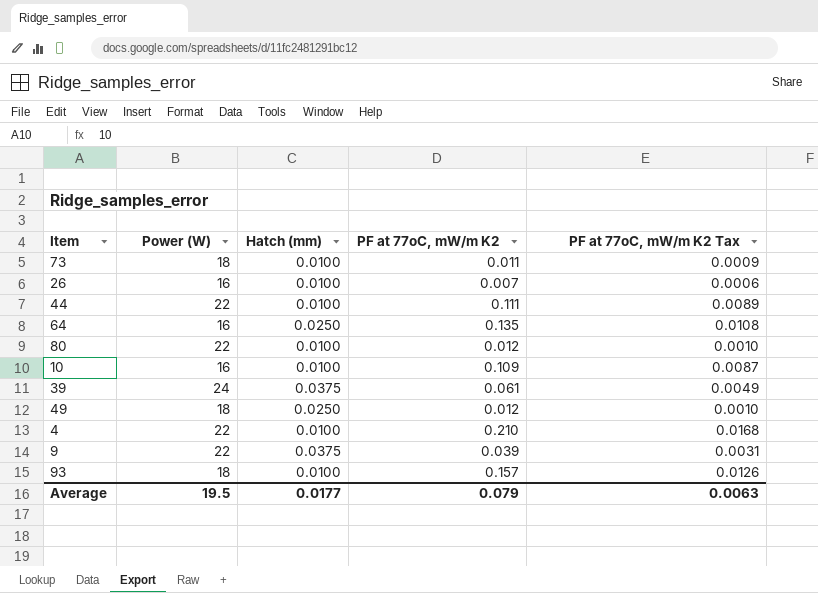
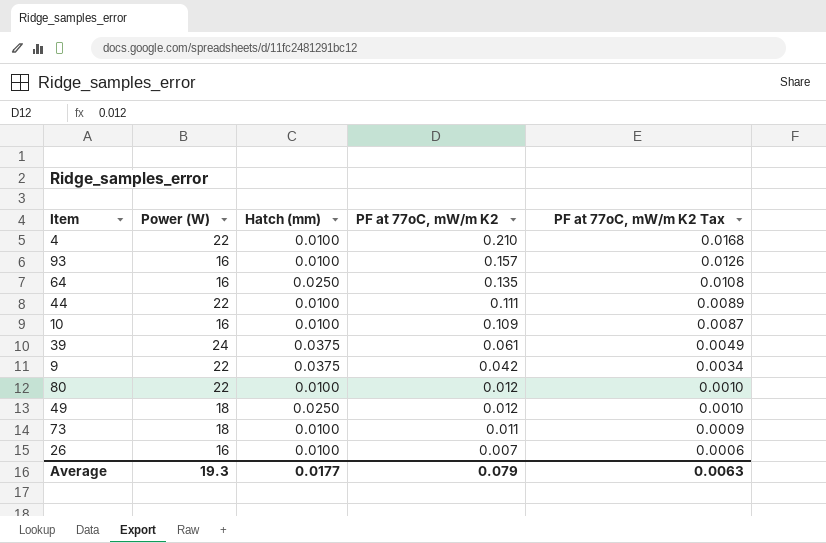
row order: none -> PF at 77oC, mW/m K2 descending
93 | Power (W): 18 -> 16
9 | PF at 77oC, mW/m K2: 0.039 -> 0.042
9 | PF at 77oC, mW/m K2 Tax: 0.0031 -> 0.0034
Average | Power (W): 19.5 -> 19.3

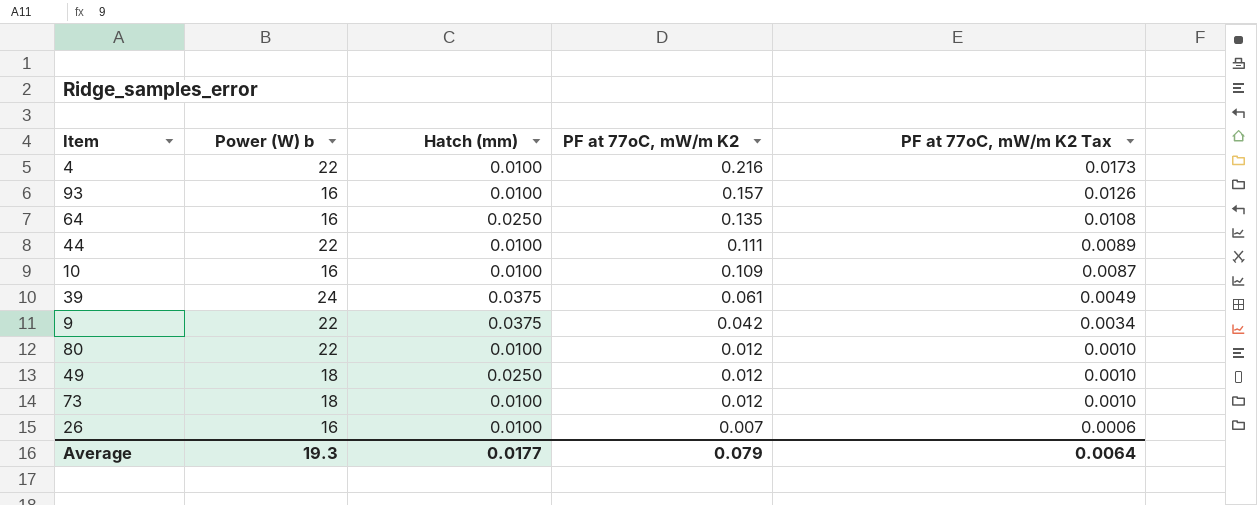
column name: Power (W) -> Power (W) b
4 | PF at 77oC, mW/m K2: 0.210 -> 0.216
4 | PF at 77oC, mW/m K2 Tax: 0.0168 -> 0.0173
73 | PF at 77oC, mW/m K2: 0.011 -> 0.012
73 | PF at 77oC, mW/m K2 Tax: 0.0009 -> 0.0010
Average | PF at 77oC, mW/m K2 Tax: 0.0063 -> 0.0064

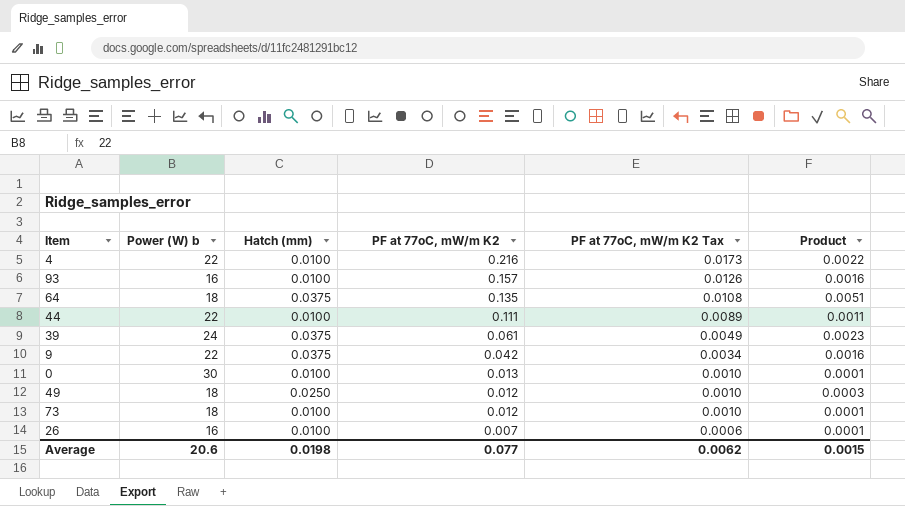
column Product | formula: none -> [Hatch (mm)] * [PF at 77oC, mW/m K2]
row 10: 16 | 0.0100 | 0.109 | 0.0087 -> none
row 80: 22 | 0.0100 | 0.012 | 0.0010 -> none
64 | Power (W) b: 16 -> 18
64 | Hatch (mm): 0.0250 -> 0.0375
row 0: none -> 30 | 0.0100 | 0.013 | 0.0010 | 0.0001
Average | Power (W) b: 19.3 -> 20.6
Average | Hatch (mm): 0.0177 -> 0.0198
Average | PF at 77oC, mW/m K2: 0.079 -> 0.077
Average | PF at 77oC, mW/m K2 Tax: 0.0064 -> 0.0062

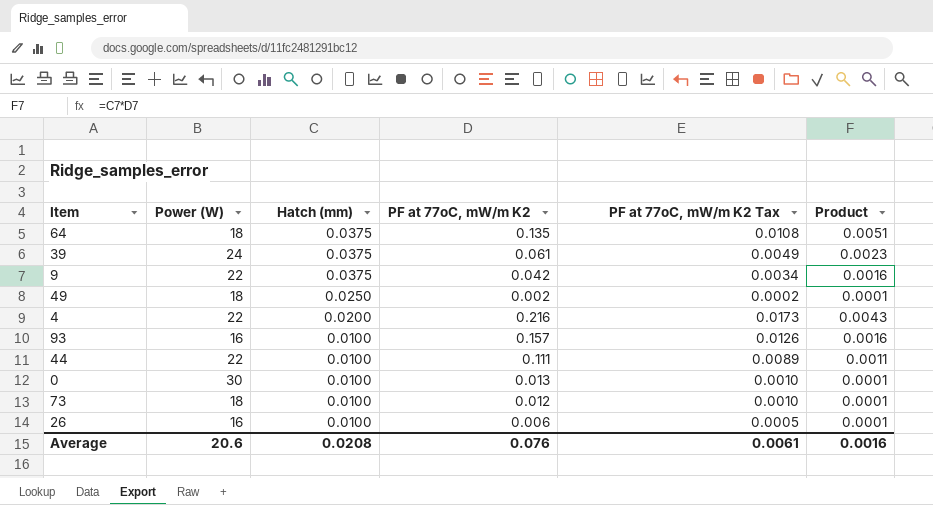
row order: PF at 77oC, mW/m K2 descending -> Hatch (mm) descending
column name: Power (W) b -> Power (W)
49 | PF at 77oC, mW/m K2: 0.012 -> 0.002
49 | PF at 77oC, mW/m K2 Tax: 0.0010 -> 0.0002
49 | Product: 0.0003 -> 0.0001
4 | Hatch (mm): 0.0100 -> 0.0200
4 | Product: 0.0022 -> 0.0043
26 | PF at 77oC, mW/m K2: 0.007 -> 0.006
26 | PF at 77oC, mW/m K2 Tax: 0.0006 -> 0.0005
Average | Hatch (mm): 0.0198 -> 0.0208
Average | PF at 77oC, mW/m K2: 0.077 -> 0.076
Average | PF at 77oC, mW/m K2 Tax: 0.0062 -> 0.0061
Average | Product: 0.0015 -> 0.0016

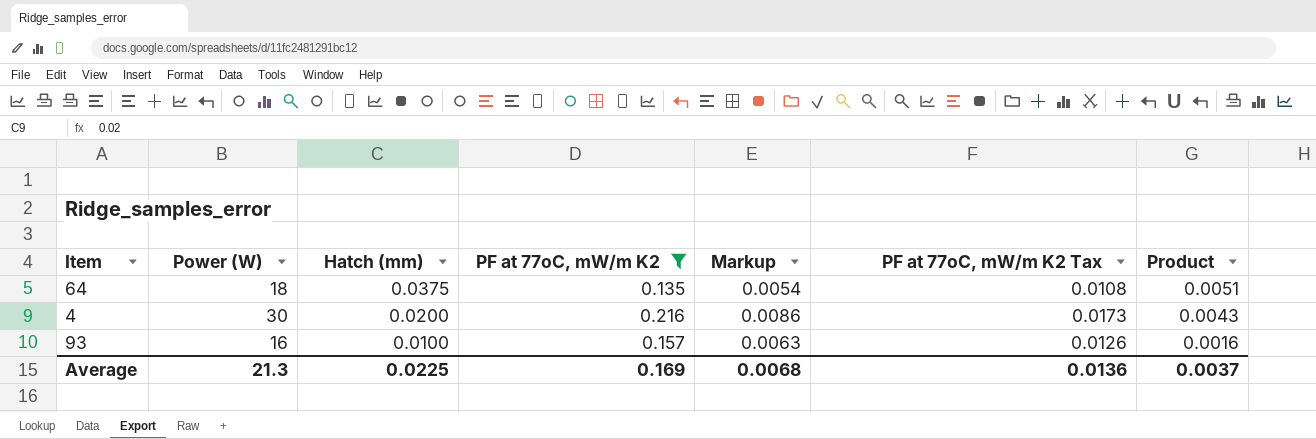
filter: none -> PF at 77oC, mW/m K2 >= 0.135
column Markup | formula: none -> [PF at 77oC, mW/m K2] * 0.04
4 | Power (W): 22 -> 30
Average | Power (W): 20.6 -> 21.3
Average | Hatch (mm): 0.0208 -> 0.0225
Average | PF at 77oC, mW/m K2: 0.076 -> 0.169
Average | PF at 77oC, mW/m K2 Tax: 0.0061 -> 0.0136
Average | Product: 0.0016 -> 0.0037

